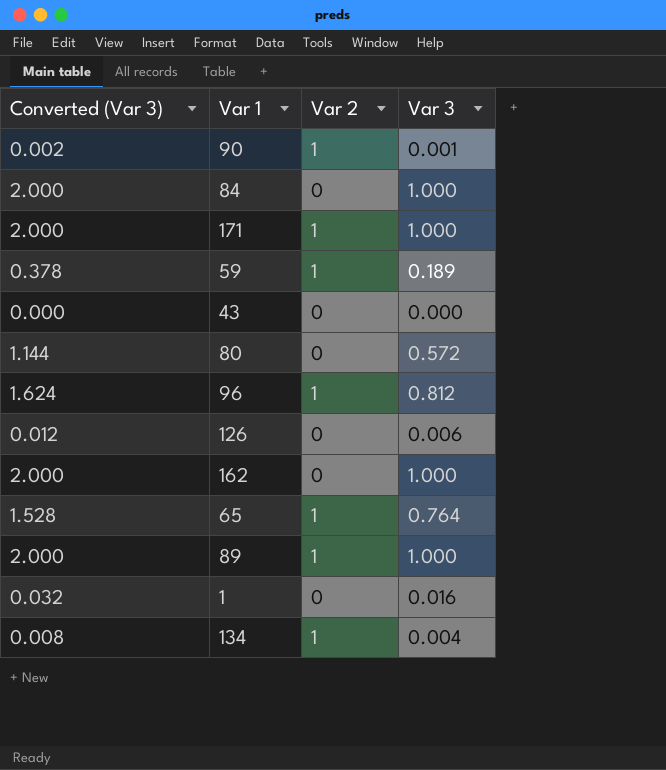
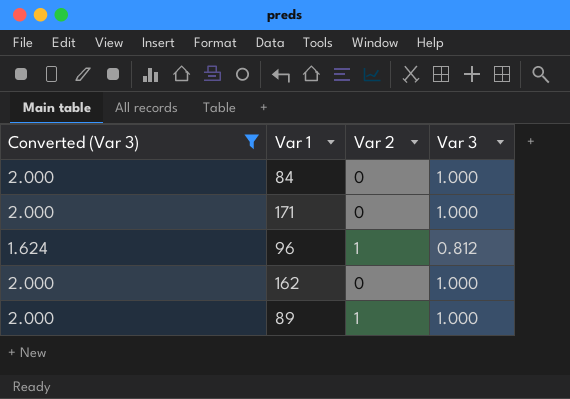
filter: none -> Converted (Var 3) >= 1.624
171 | Var 2: 1 -> 0

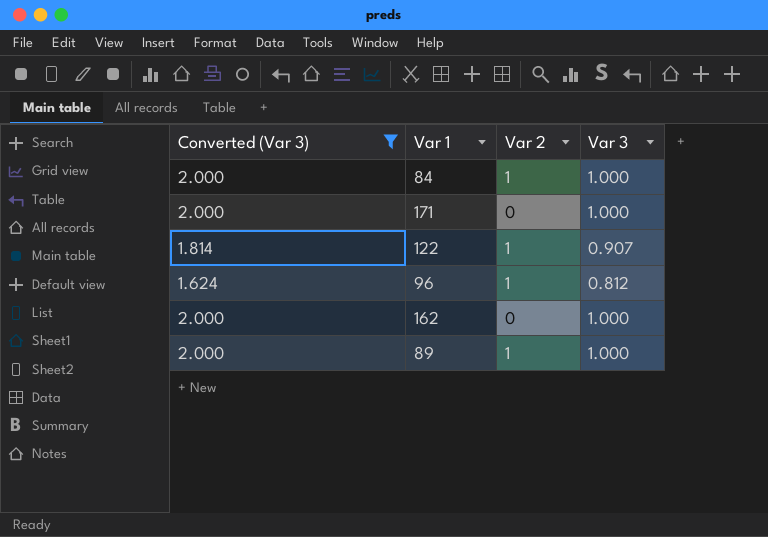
84 | Var 2: 0 -> 1
row 122: none -> 1.814 | 1 | 0.907

